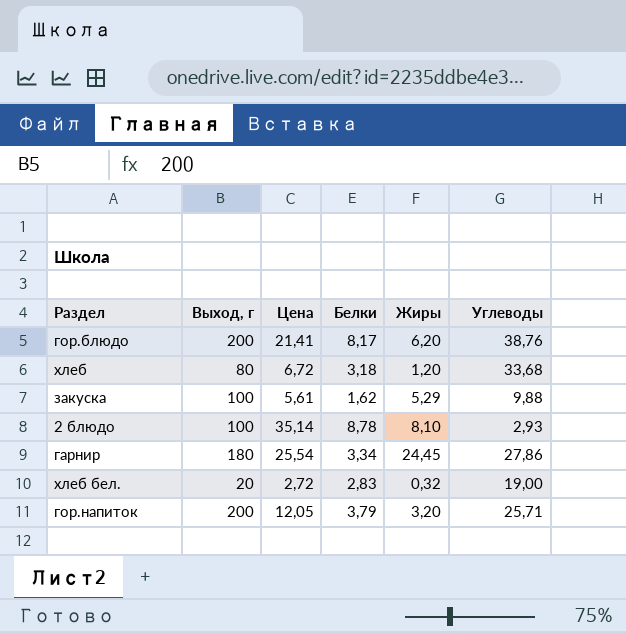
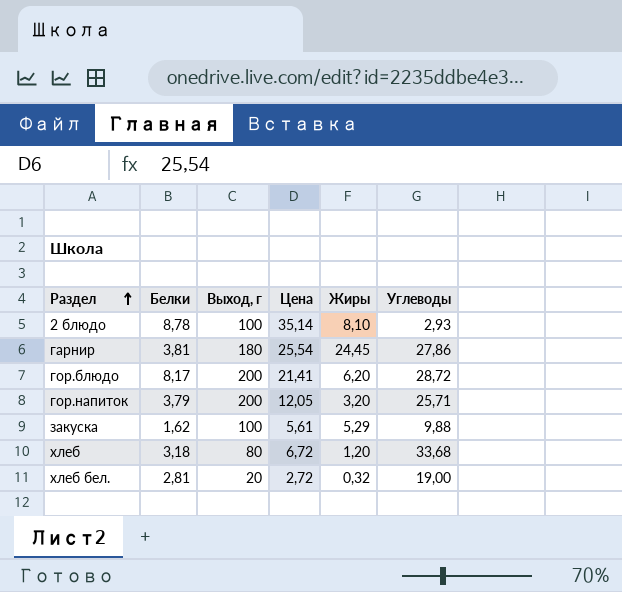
row order: none -> Раздел ascending
column Белки | position: 4 -> 2
гарнир | Белки: 3,34 -> 3,81
гор.блюдо | Углеводы: 38,76 -> 28,72
хлеб бел. | Белки: 2,83 -> 2,81

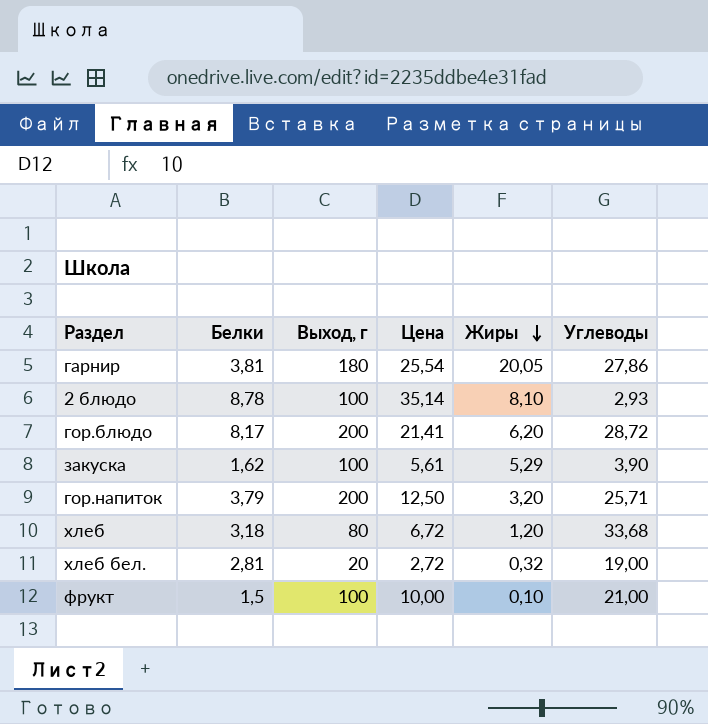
row order: Раздел ascending -> Жиры descending
гарнир | Жиры: 24,45 -> 20,05
закуска | Углеводы: 9,88 -> 3,90
гор.напиток | Цена: 12,05 -> 12,50
row фрукт: none -> 1,5 | 100 | 10,00 | 0,10 | 21,00

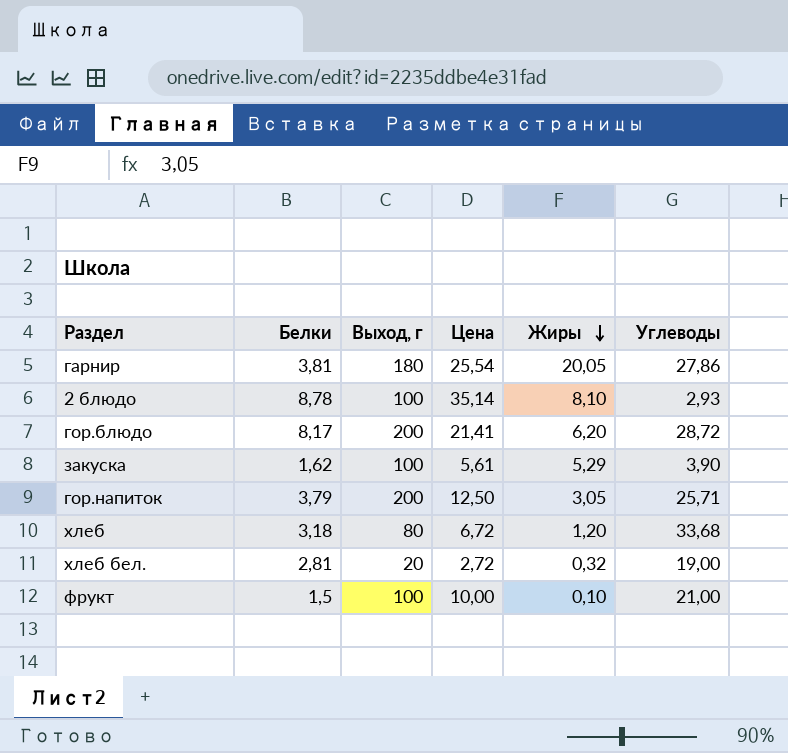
гор.напиток | Жиры: 3,20 -> 3,05

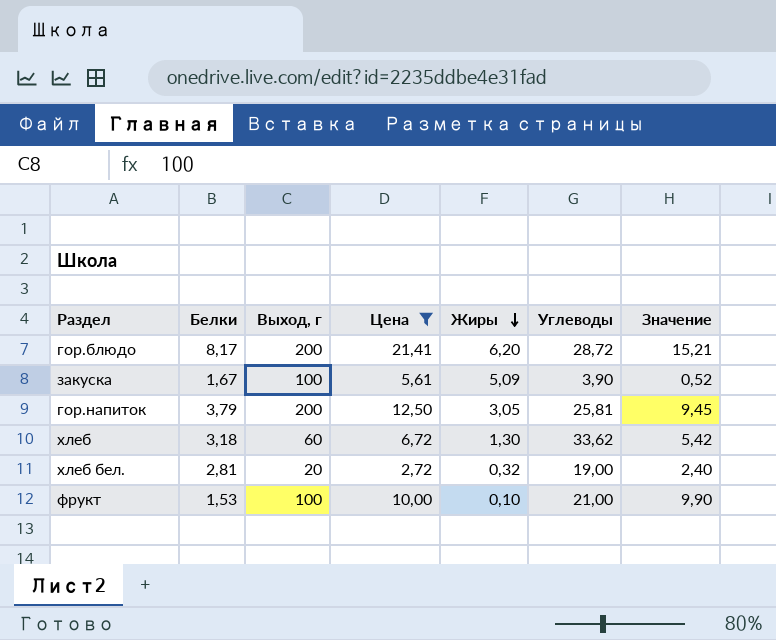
filter: none -> Цена <= 21,41
column Значение | formula: none -> [Цена] - [Жиры]
закуска | Белки: 1,62 -> 1,67
закуска | Жиры: 5,29 -> 5,09
гор.напиток | Углеводы: 25,71 -> 25,81
хлеб | Выход, г: 80 -> 60
хлеб | Жиры: 1,20 -> 1,30
хлеб | Углеводы: 33,68 -> 33,62
фрукт | Белки: 1,5 -> 1,53

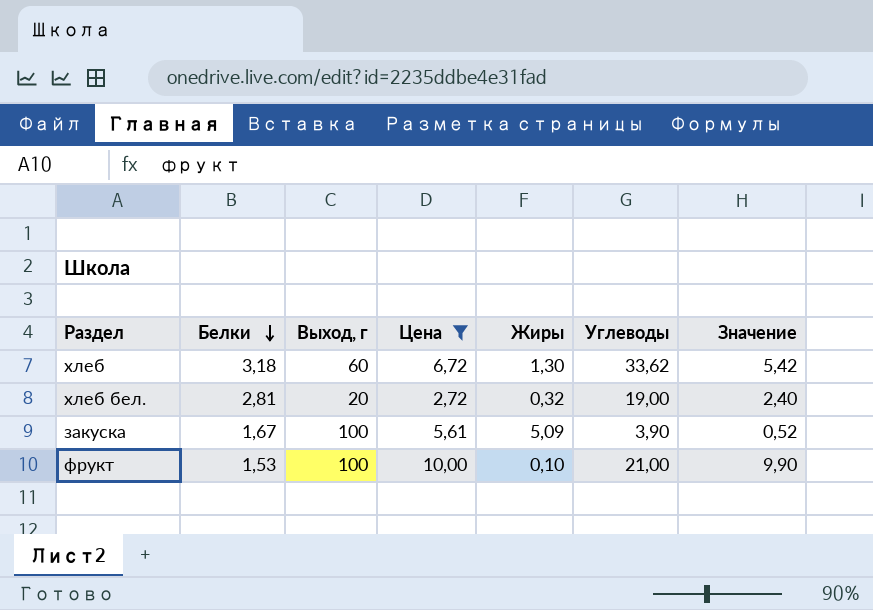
row order: Жиры descending -> Белки descending
row гор.блюдо: 8,17 | 200 | 21,41 | 6,20 | 28,72 | 15,21 -> none
row гор.напиток: 3,79 | 200 | 12,50 | 3,05 | 25,81 | 9,45 -> none

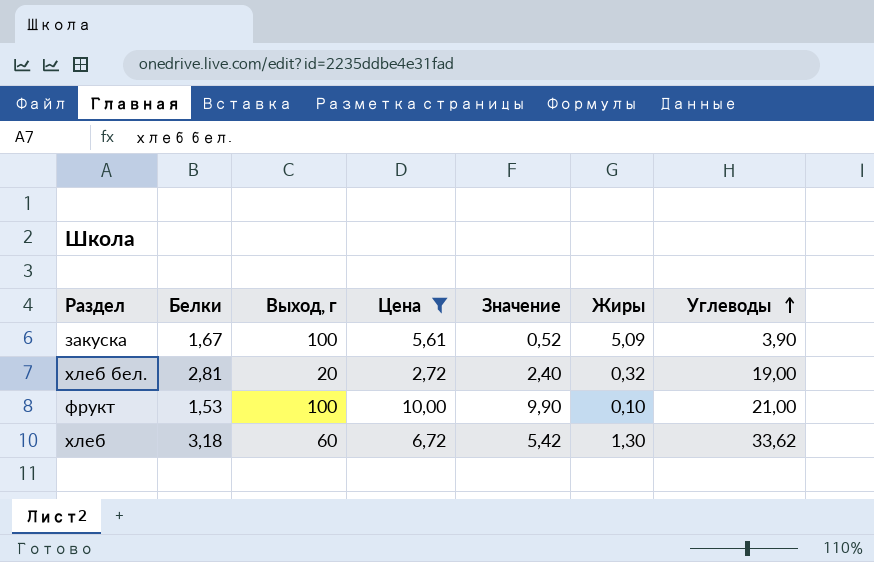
row order: Белки descending -> Углеводы ascending
column Значение | position: 7 -> 5

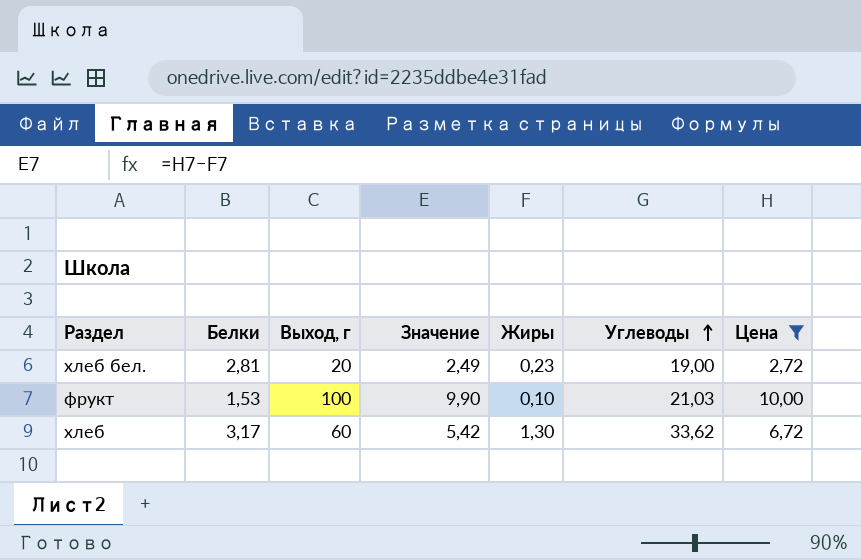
column Цена | position: 4 -> 7
row закуска: 1,67 | 100 | 5,61 | 0,52 | 5,09 | 3,90 -> none
хлеб бел. | Значение: 2,40 -> 2,49
хлеб бел. | Жиры: 0,32 -> 0,23
фрукт | Углеводы: 21,00 -> 21,03
хлеб | Белки: 3,18 -> 3,17

